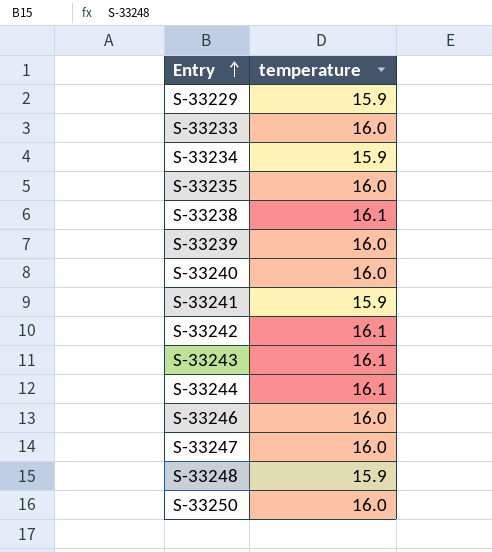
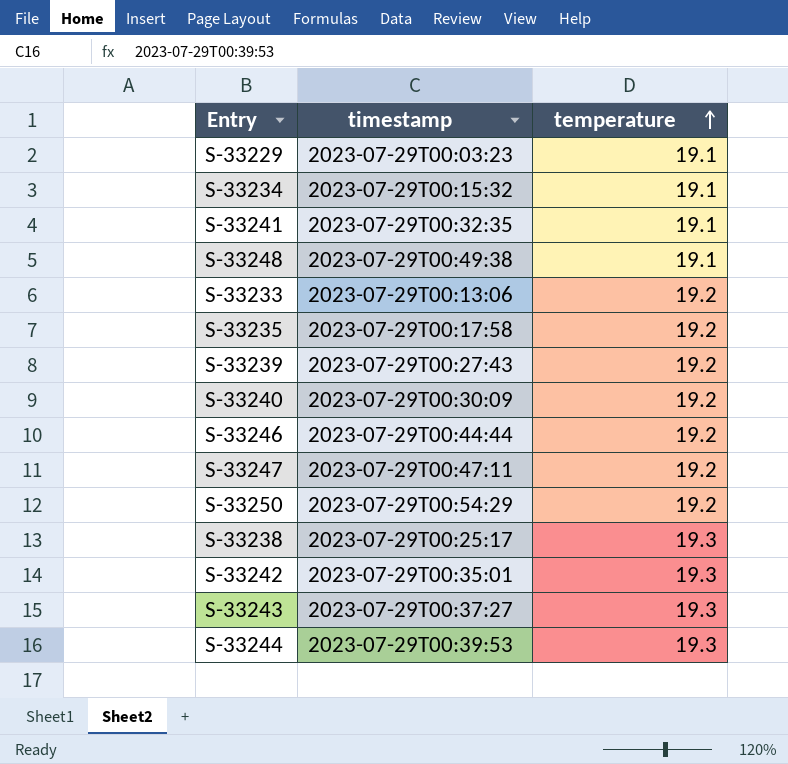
row order: Entry ascending -> temperature ascending
column timestamp | position: none -> 2
S-33229 | temperature: 15.9 -> 19.1
S-33234 | temperature: 15.9 -> 19.1
S-33241 | temperature: 15.9 -> 19.1
S-33248 | temperature: 15.9 -> 19.1
S-33233 | temperature: 16.0 -> 19.2
S-33235 | temperature: 16.0 -> 19.2
S-33239 | temperature: 16.0 -> 19.2
S-33240 | temperature: 16.0 -> 19.2
S-33246 | temperature: 16.0 -> 19.2
S-33247 | temperature: 16.0 -> 19.2
S-33250 | temperature: 16.0 -> 19.2
S-33238 | temperature: 16.1 -> 19.3
S-33242 | temperature: 16.1 -> 19.3
S-33243 | temperature: 16.1 -> 19.3
S-33244 | temperature: 16.1 -> 19.3

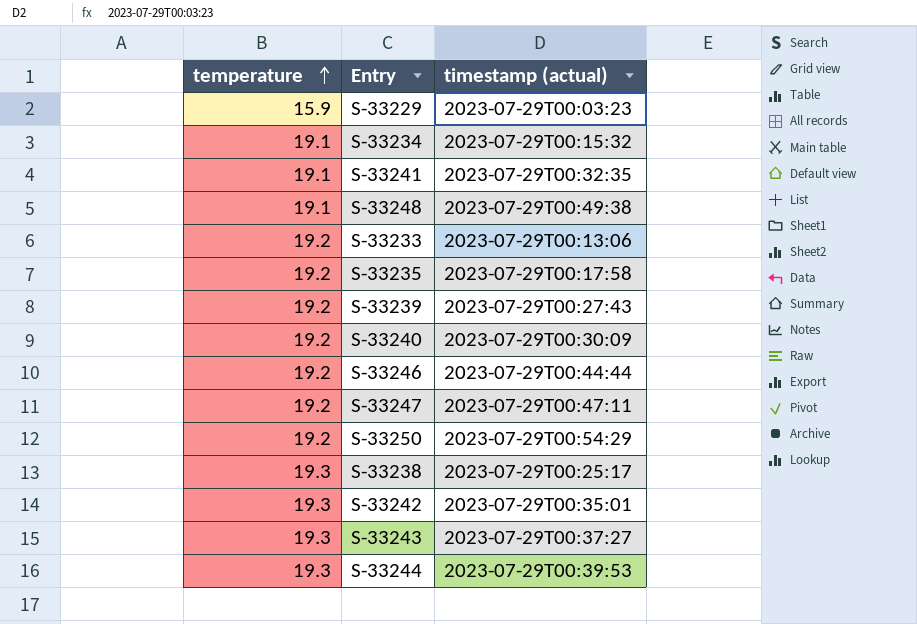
column temperature | position: 3 -> 1
column name: timestamp -> timestamp (actual)
S-33229 | temperature: 19.1 -> 15.9

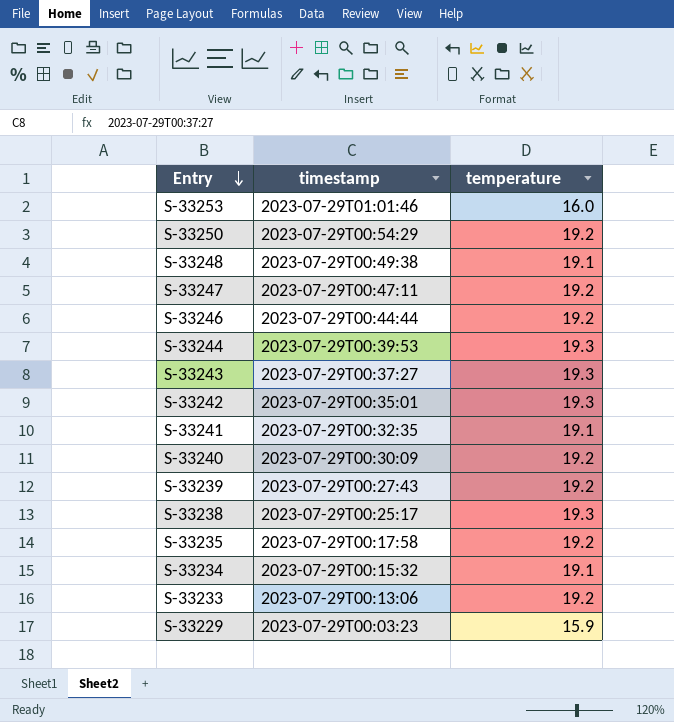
row order: temperature ascending -> Entry descending
column name: timestamp (actual) -> timestamp
column temperature | position: 1 -> 3
row S-33253: none -> 2023-07-29T01:01:46 | 16.0

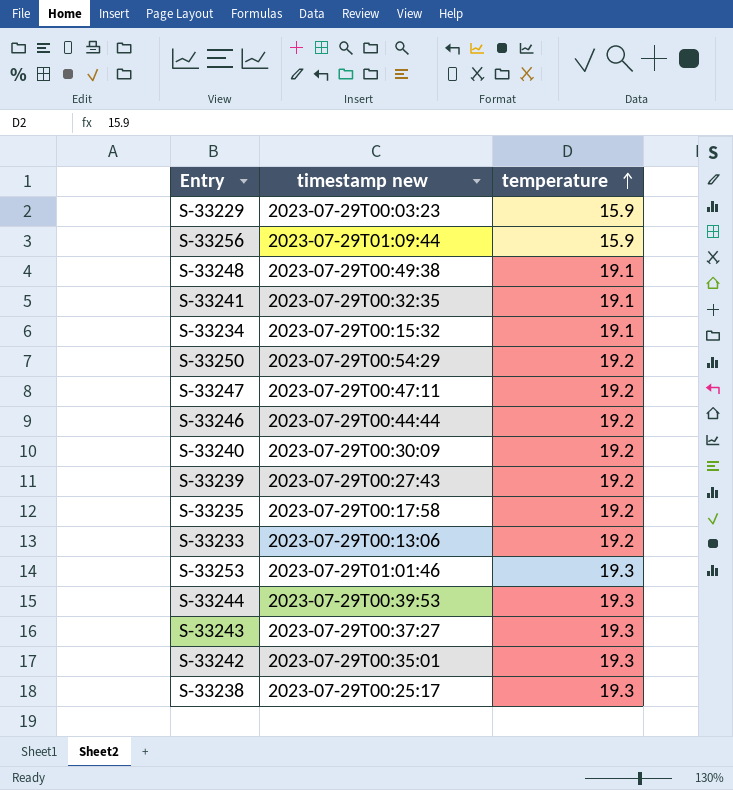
row order: Entry descending -> temperature ascending
column name: timestamp -> timestamp new
row S-33256: none -> 2023-07-29T01:09:44 | 15.9
S-33253 | temperature: 16.0 -> 19.3

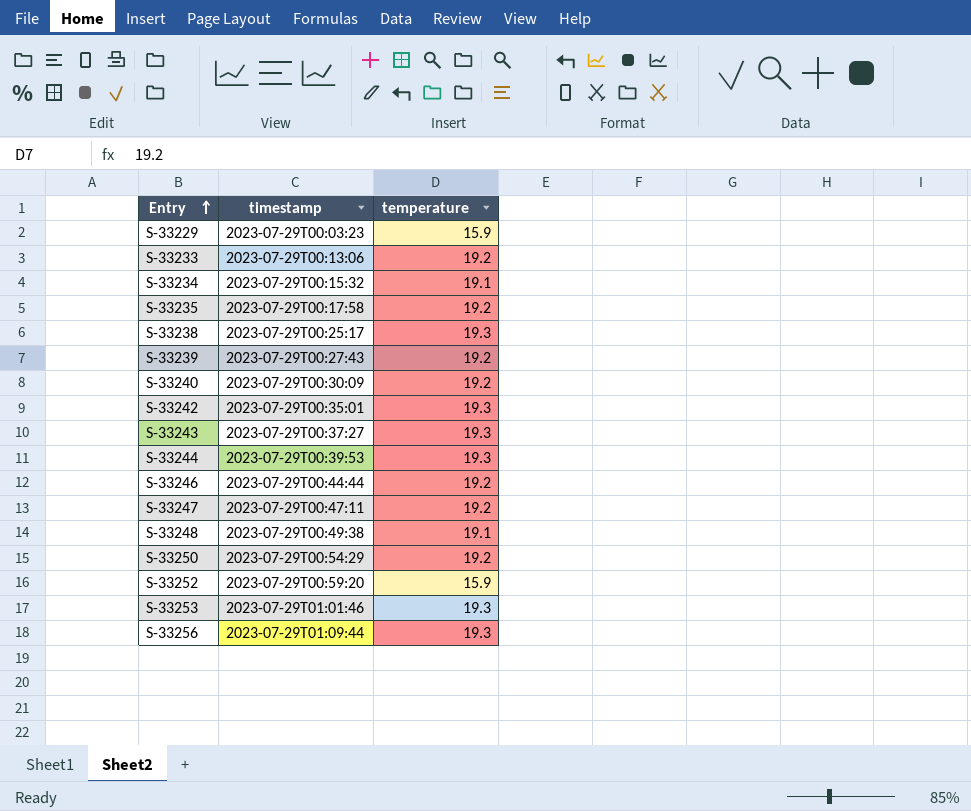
row order: temperature ascending -> Entry ascending
column name: timestamp new -> timestamp
row S-33241: 2023-07-29T00:32:35 | 19.1 -> none
row S-33252: none -> 2023-07-29T00:59:20 | 15.9
S-33256 | temperature: 15.9 -> 19.3

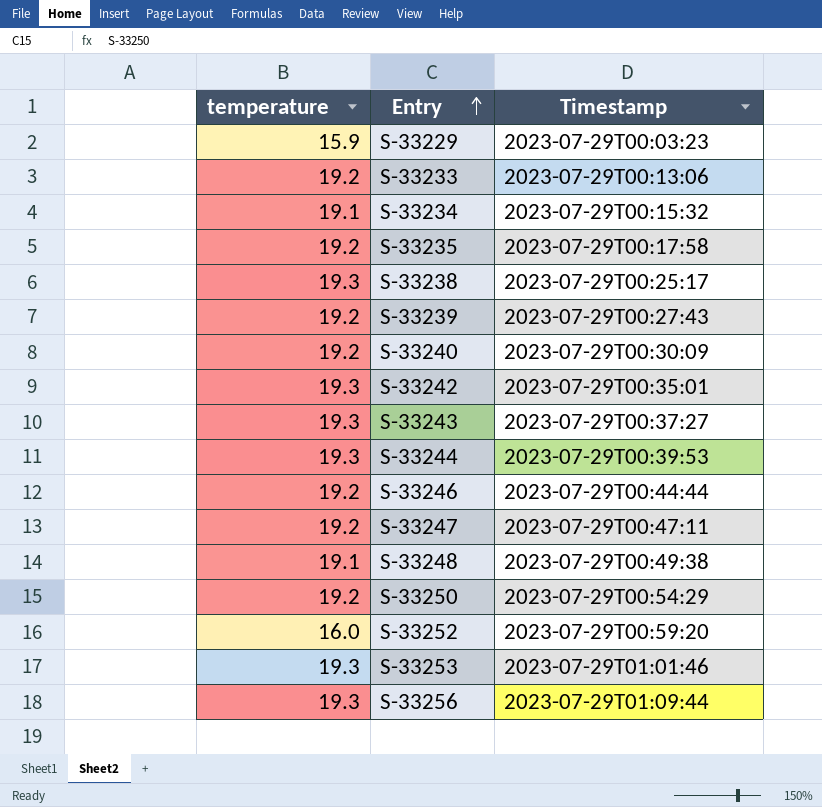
column temperature | position: 3 -> 1
column name: timestamp -> Timestamp
S-33252 | temperature: 15.9 -> 16.0

